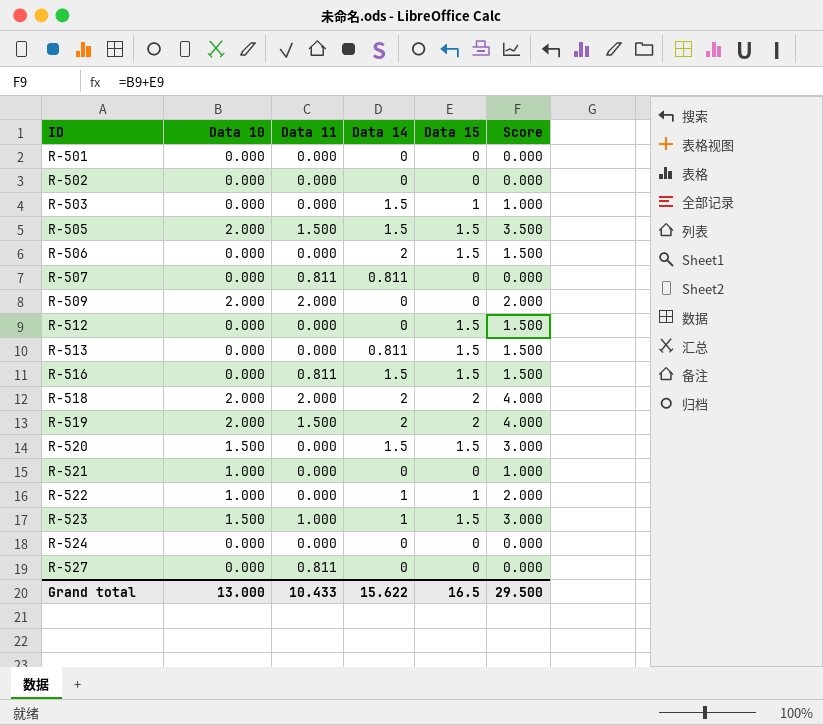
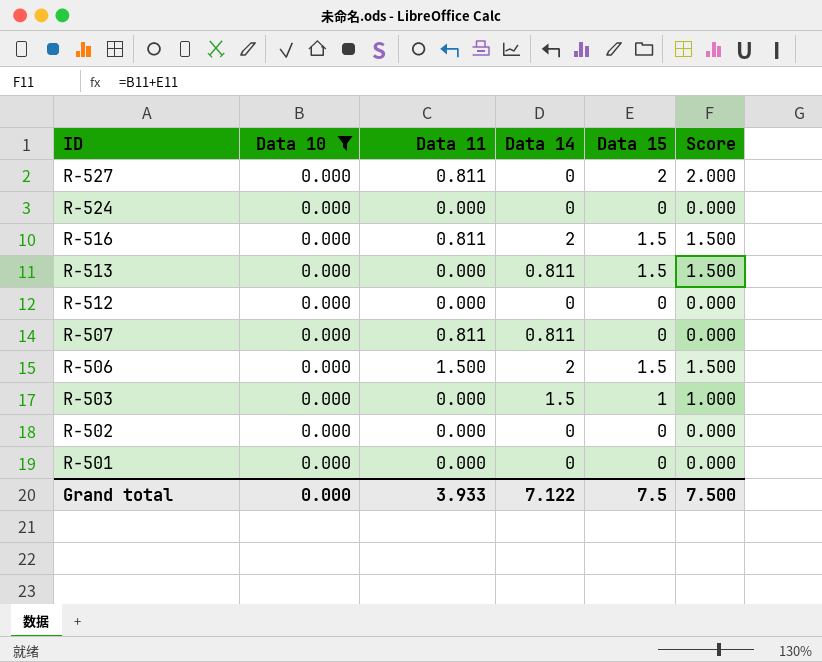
filter: none -> Data 10 = 0.000
row order: ID ascending -> ID descending
R-527 | Data 15: 0 -> 2
R-527 | Score: 0.000 -> 2.000
R-516 | Data 14: 1.5 -> 2
R-512 | Data 15: 1.5 -> 0
R-512 | Score: 1.500 -> 0.000
R-506 | Data 11: 0.000 -> 1.500
Grand total | Data 10: 13.000 -> 0.000
Grand total | Data 11: 10.433 -> 3.933
Grand total | Data 14: 15.622 -> 7.122
Grand total | Data 15: 16.5 -> 7.5
Grand total | Score: 29.500 -> 7.500

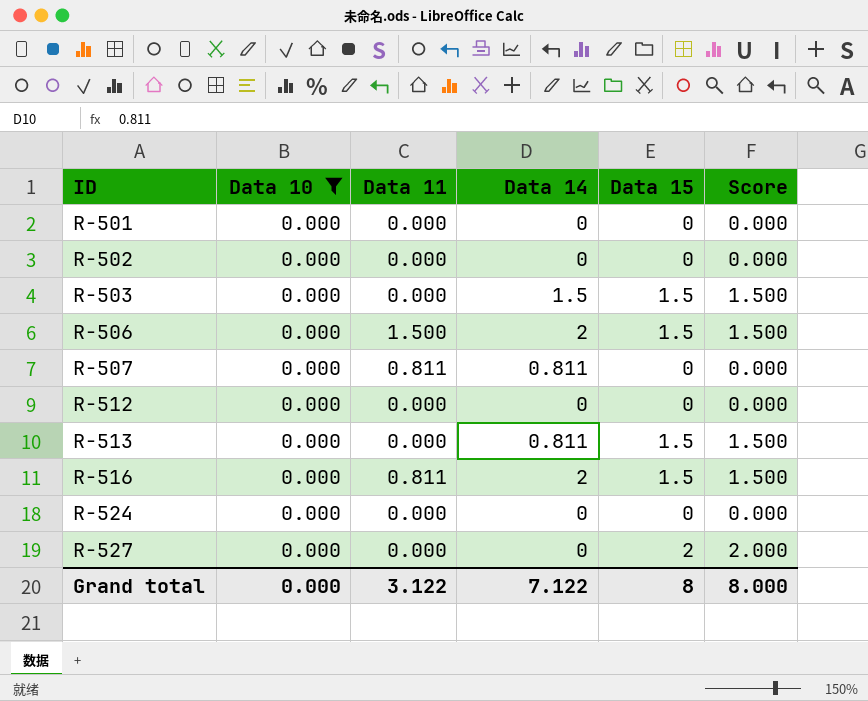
row order: ID descending -> ID ascending
R-503 | Data 15: 1 -> 1.5
R-503 | Score: 1.000 -> 1.500
R-527 | Data 11: 0.811 -> 0.000
Grand total | Data 11: 3.933 -> 3.122
Grand total | Data 15: 7.5 -> 8
Grand total | Score: 7.500 -> 8.000

